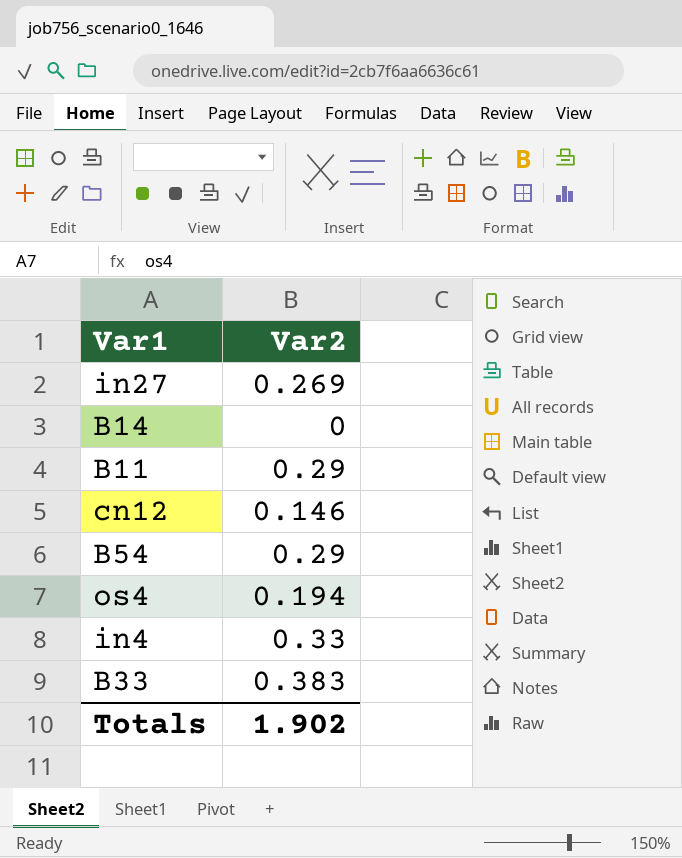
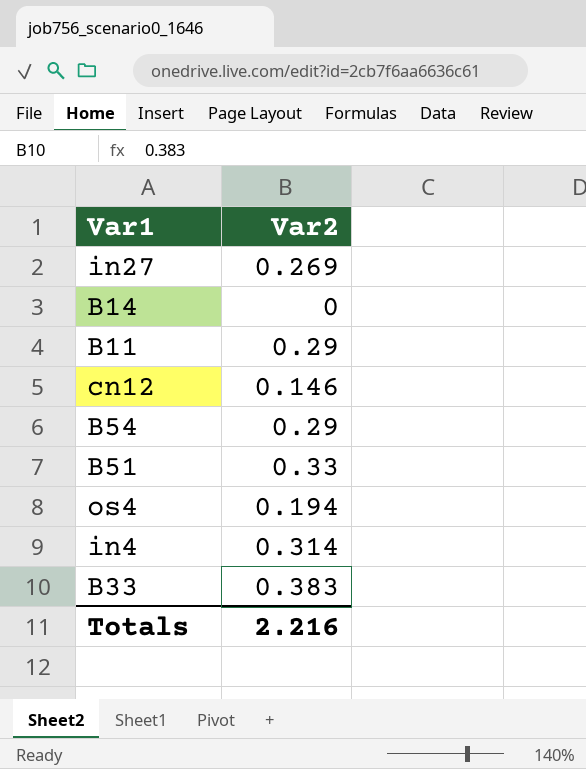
row B51: none -> 0.33
in4 | Var2: 0.33 -> 0.314
Totals | Var2: 1.902 -> 2.216

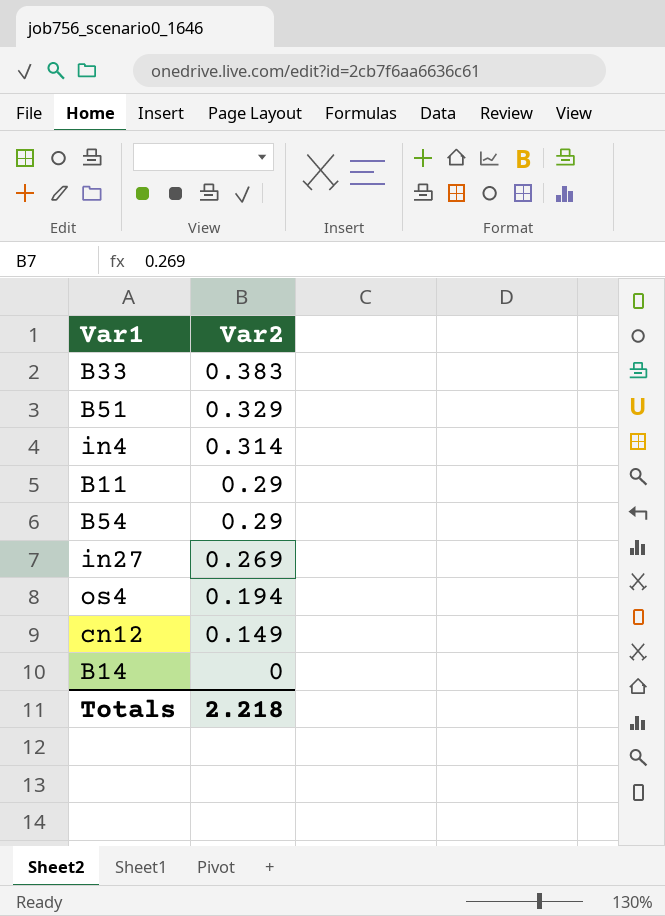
row order: none -> Var2 descending
B51 | Var2: 0.33 -> 0.329
cn12 | Var2: 0.146 -> 0.149
Totals | Var2: 2.216 -> 2.218

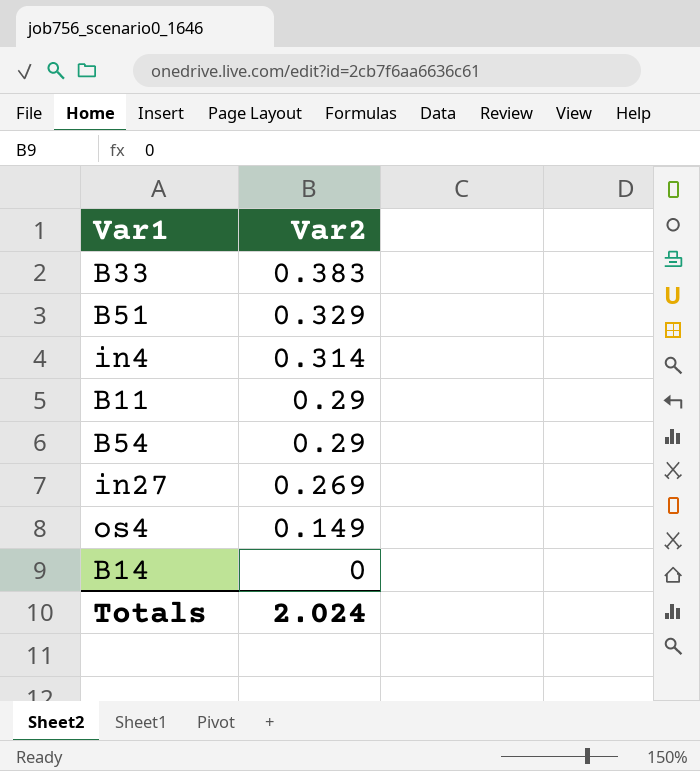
row cn12: 0.149 -> none
os4 | Var2: 0.194 -> 0.149
Totals | Var2: 2.218 -> 2.024

